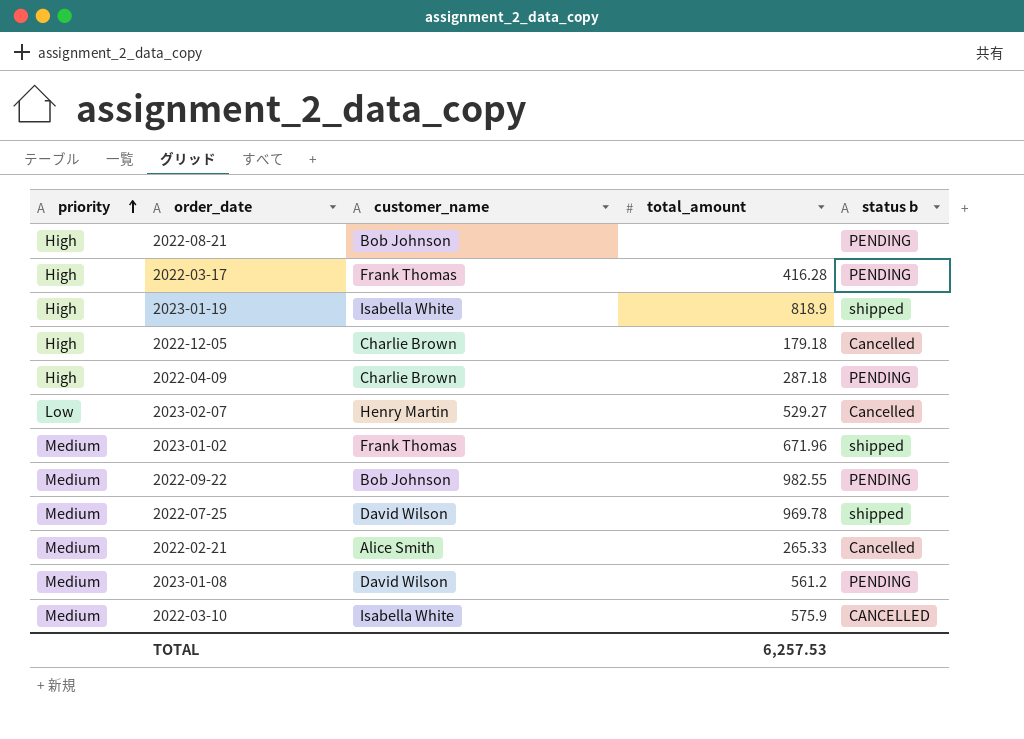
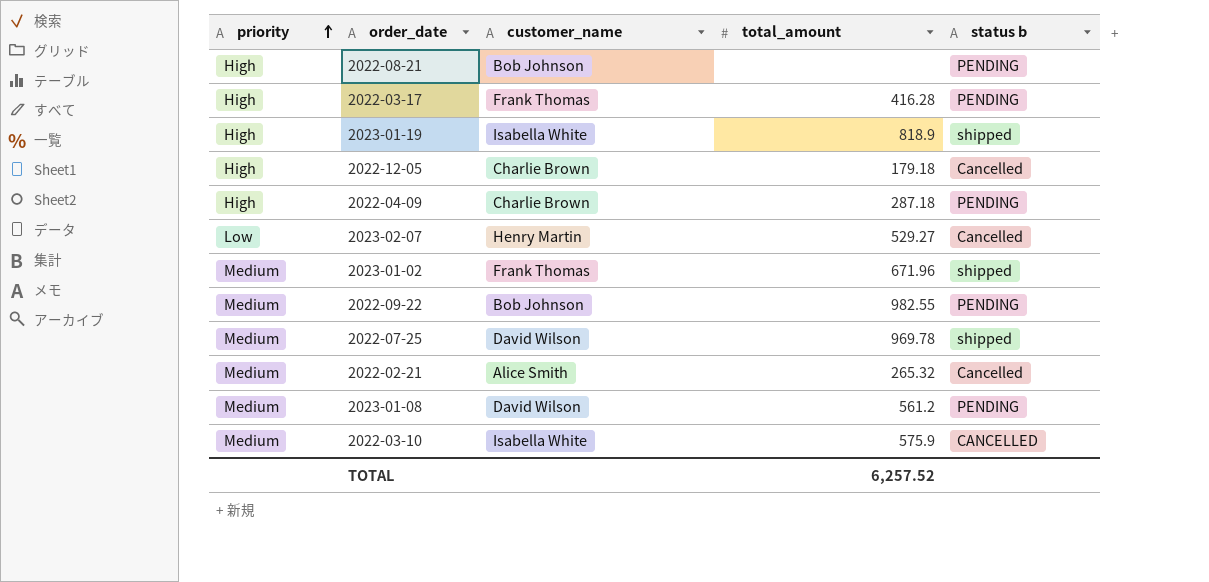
2022-02-21 | total_amount: 265.33 -> 265.32
TOTAL | total_amount: 6,257.53 -> 6,257.52

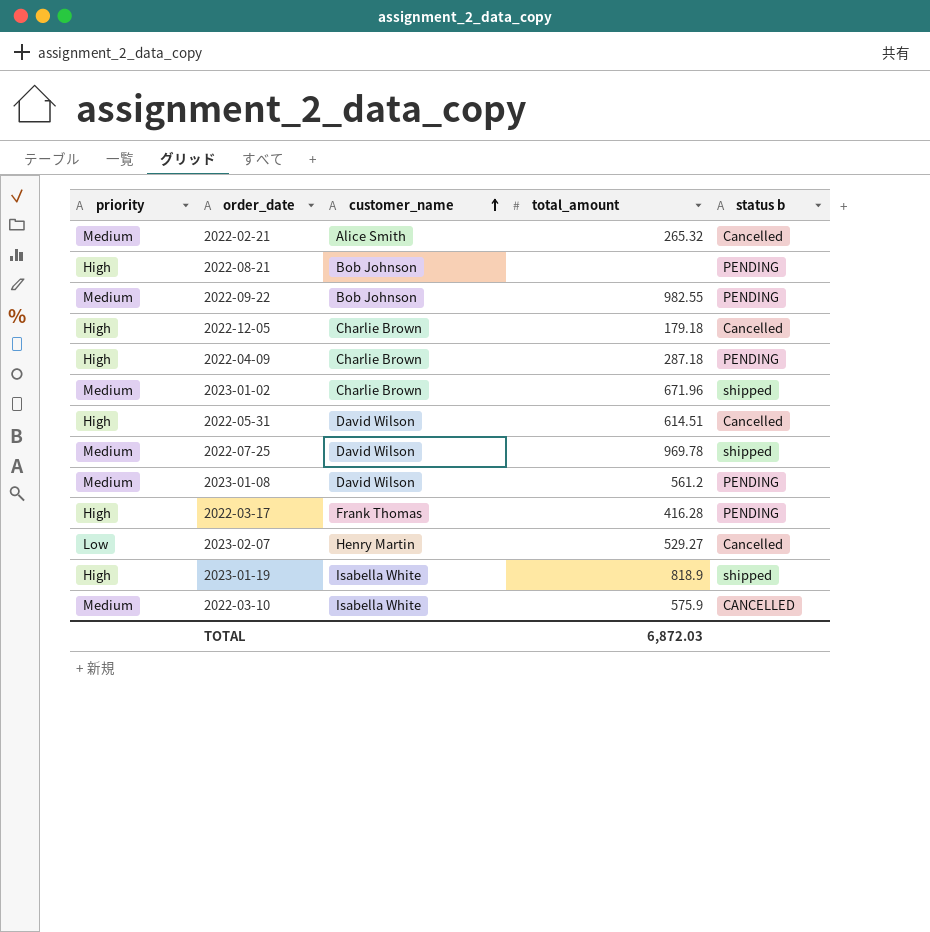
row order: priority ascending -> customer_name ascending
2023-01-02 | customer_name: Frank Thomas -> Charlie Brown
row 2022-05-31: none -> High | David Wilson | 614.51 | Cancelled
TOTAL | total_amount: 6,257.52 -> 6,872.03

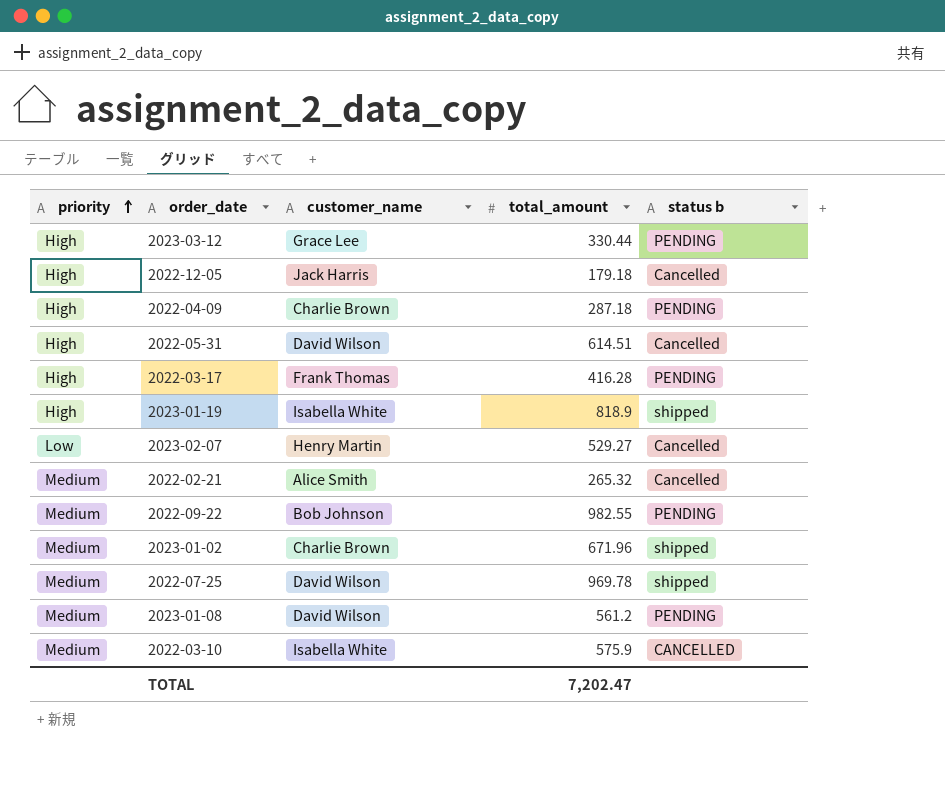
row order: customer_name ascending -> priority ascending
row 2022-08-21: High | Bob Johnson | none | PENDING -> none
row 2023-03-12: none -> High | Grace Lee | 330.44 | PENDING
2022-12-05 | customer_name: Charlie Brown -> Jack Harris
TOTAL | total_amount: 6,872.03 -> 7,202.47

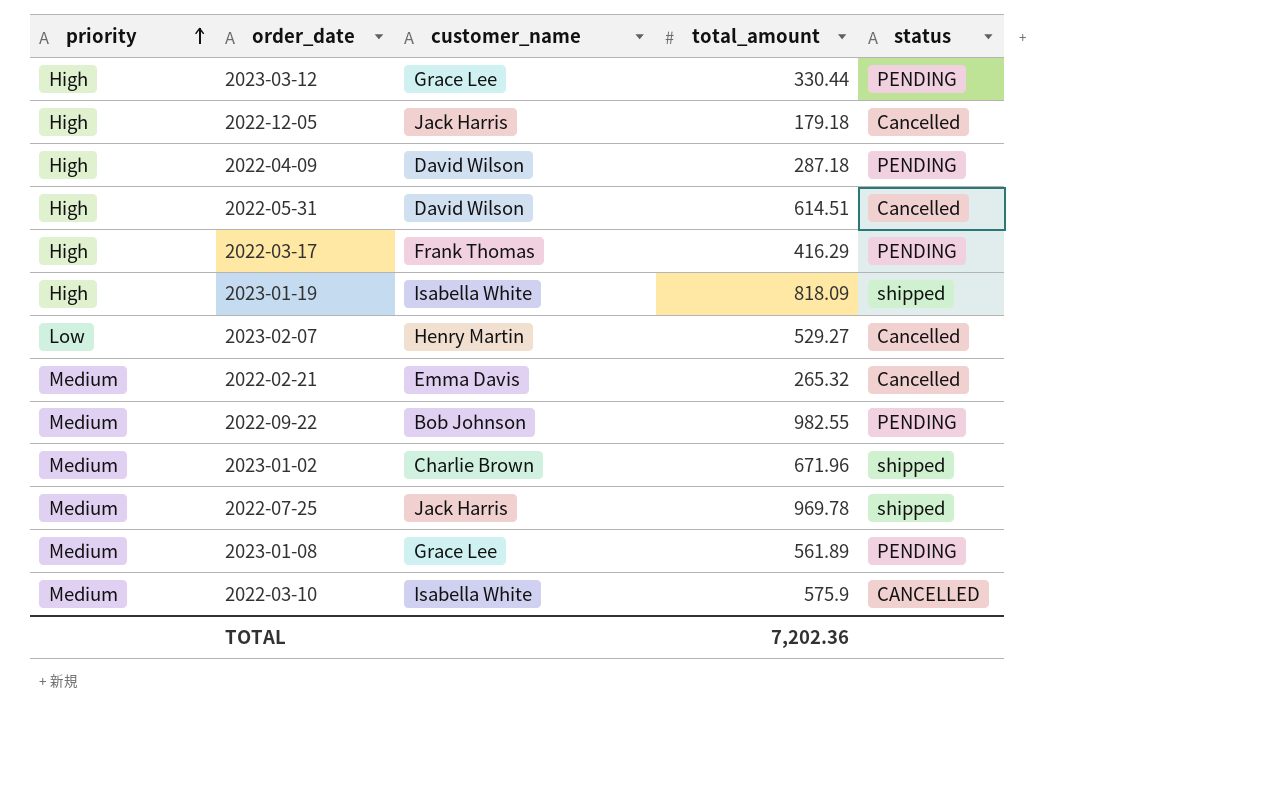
column name: status b -> status
2022-04-09 | customer_name: Charlie Brown -> David Wilson
2022-03-17 | total_amount: 416.28 -> 416.29
2023-01-19 | total_amount: 818.9 -> 818.09
2022-02-21 | customer_name: Alice Smith -> Emma Davis
2022-07-25 | customer_name: David Wilson -> Jack Harris
2023-01-08 | customer_name: David Wilson -> Grace Lee
2023-01-08 | total_amount: 561.2 -> 561.89
TOTAL | total_amount: 7,202.47 -> 7,202.36

